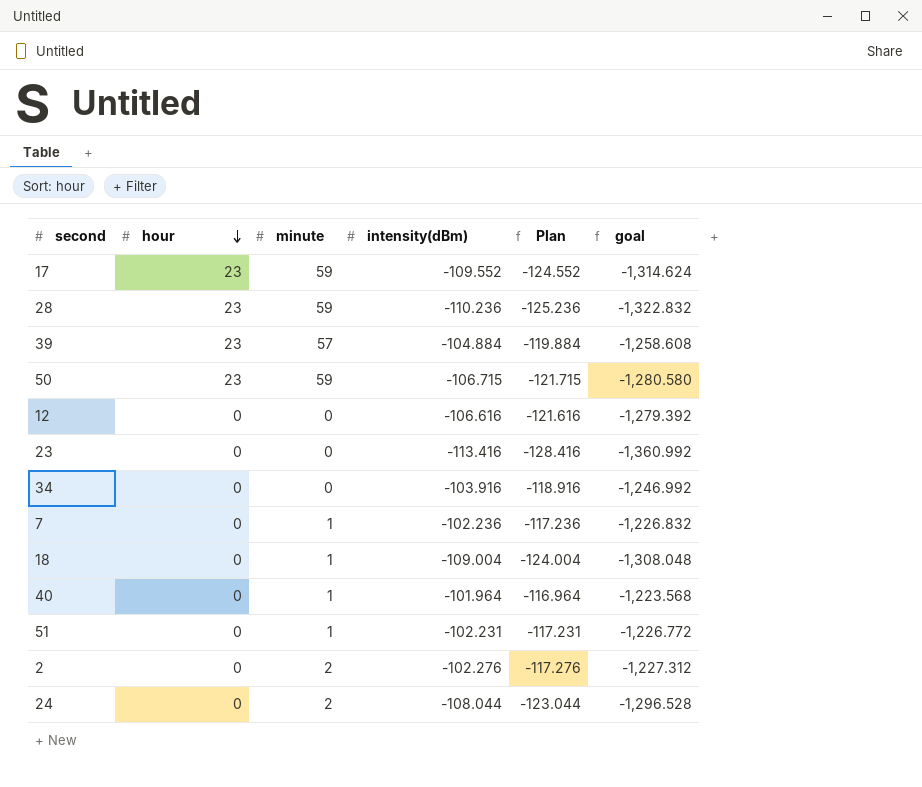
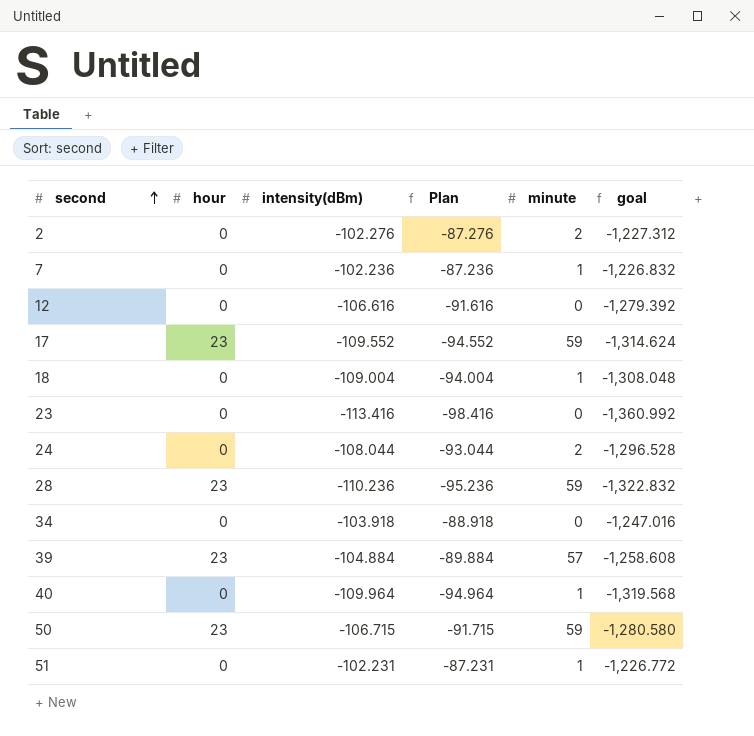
row order: hour descending -> second ascending
column Plan | formula: [intensity(dBm)] - 15 -> [intensity(dBm)] + 15
column minute | position: 3 -> 5
34 | intensity(dBm): -103.916 -> -103.918
34 | goal: -1,246.992 -> -1,247.016
40 | intensity(dBm): -101.964 -> -109.964
40 | goal: -1,223.568 -> -1,319.568

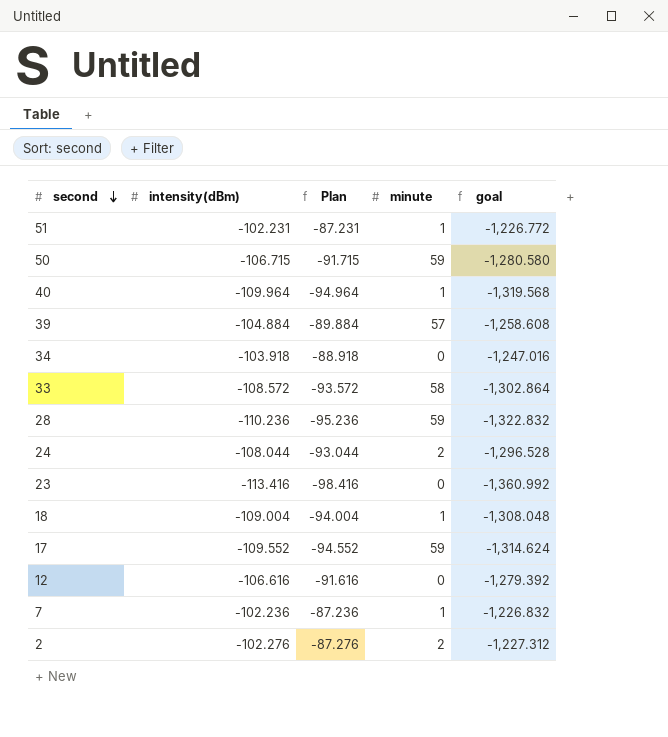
row order: second ascending -> second descending
column hour | position: 2 -> none
row 33: none -> -108.572 | -93.572 | 58 | -1,302.864

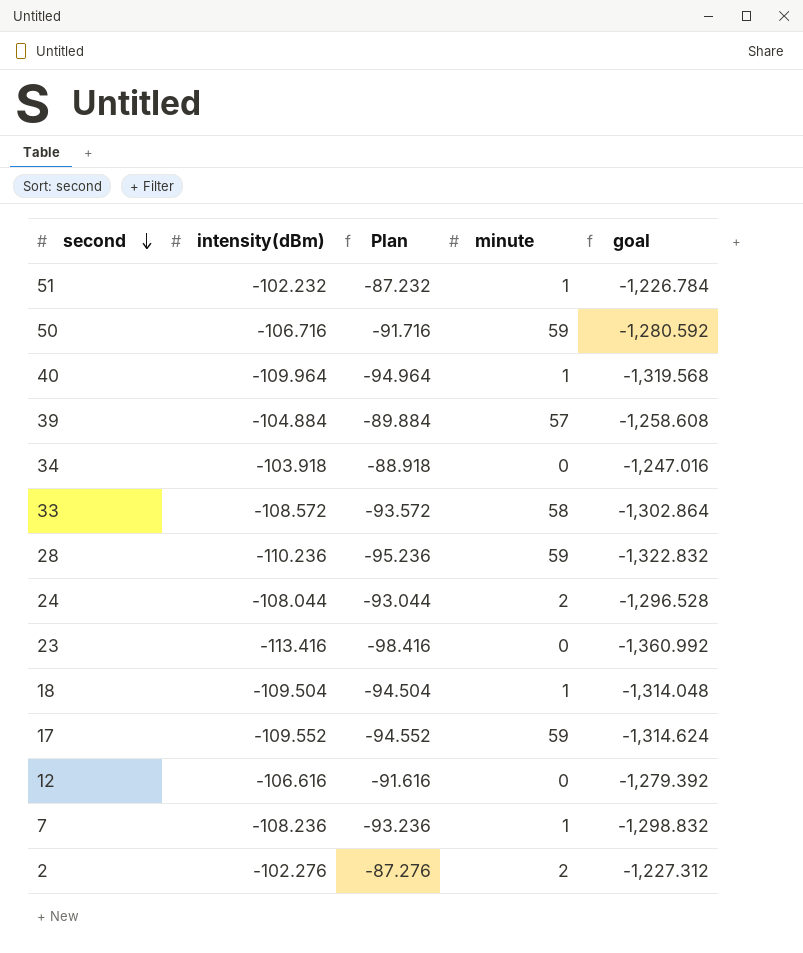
51 | intensity(dBm): -102.231 -> -102.232
51 | Plan: -87.231 -> -87.232
51 | goal: -1,226.772 -> -1,226.784
50 | intensity(dBm): -106.715 -> -106.716
50 | Plan: -91.715 -> -91.716
50 | goal: -1,280.580 -> -1,280.592
18 | intensity(dBm): -109.004 -> -109.504
18 | Plan: -94.004 -> -94.504
18 | goal: -1,308.048 -> -1,314.048
7 | intensity(dBm): -102.236 -> -108.236
7 | Plan: -87.236 -> -93.236
7 | goal: -1,226.832 -> -1,298.832

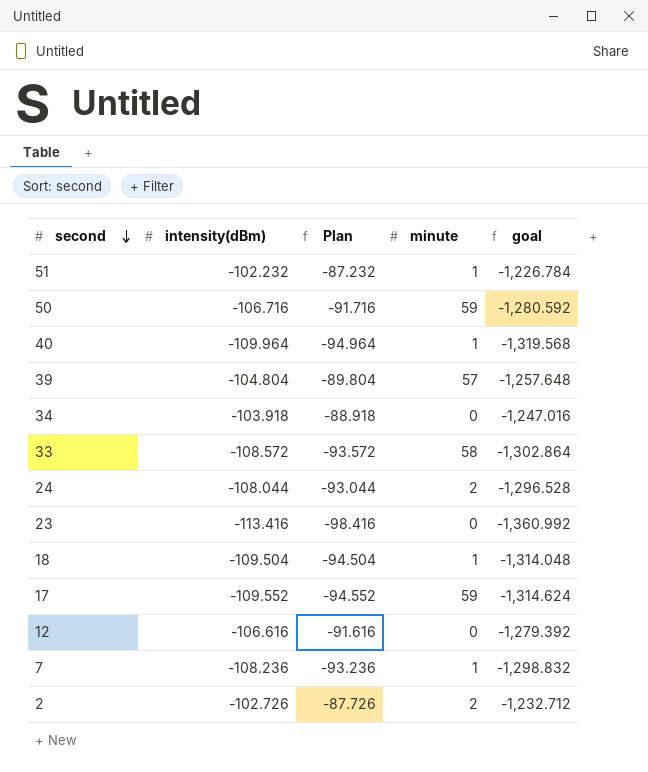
row 28: -110.236 | -95.236 | 59 | -1,322.832 -> none
39 | intensity(dBm): -104.884 -> -104.804
39 | Plan: -89.884 -> -89.804
39 | goal: -1,258.608 -> -1,257.648
2 | intensity(dBm): -102.276 -> -102.726
2 | Plan: -87.276 -> -87.726
2 | goal: -1,227.312 -> -1,232.712

